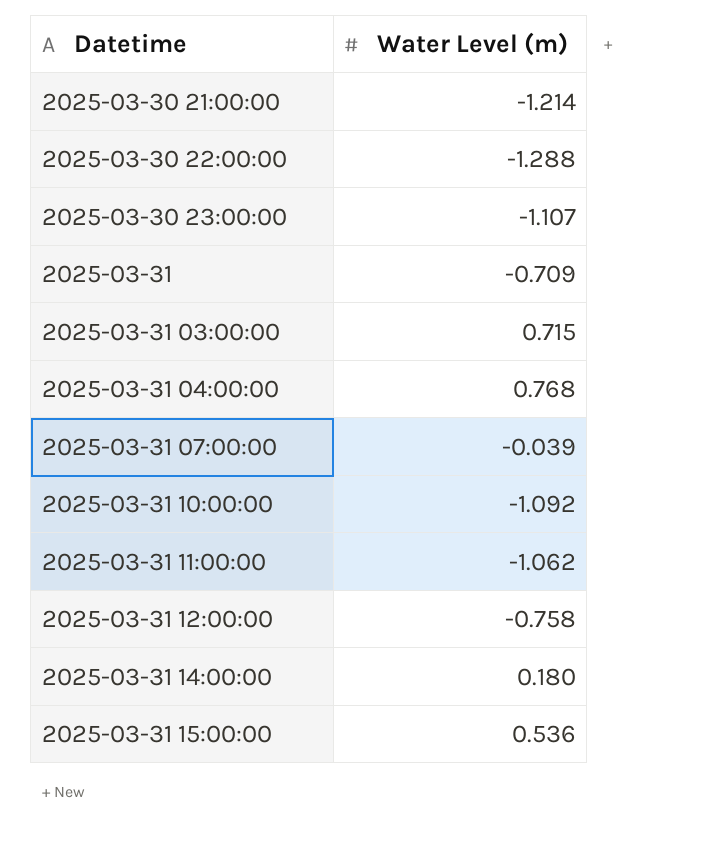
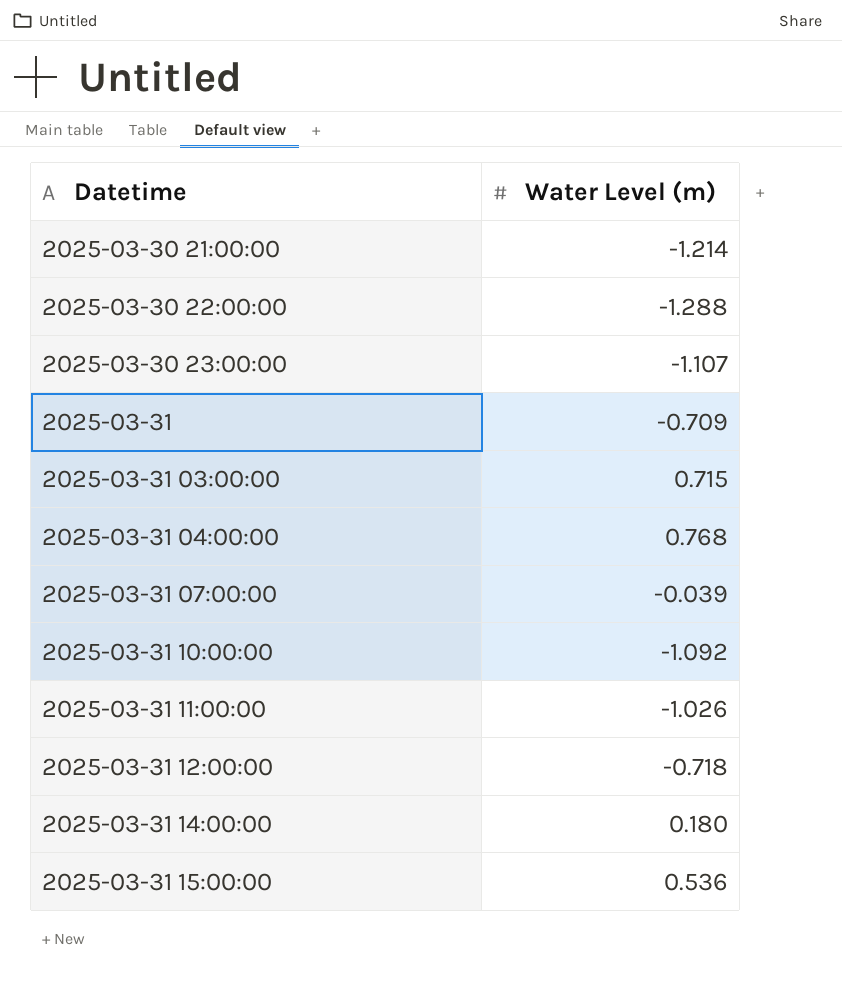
2025-03-31 11:00:00 | Water Level (m): -1.062 -> -1.026
2025-03-31 12:00:00 | Water Level (m): -0.758 -> -0.718

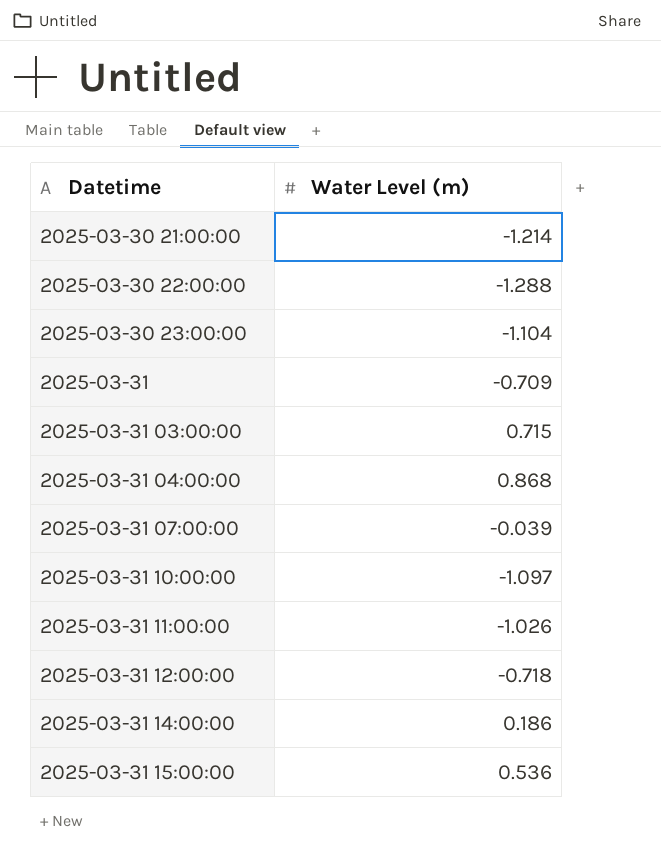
2025-03-30 23:00:00 | Water Level (m): -1.107 -> -1.104
2025-03-31 04:00:00 | Water Level (m): 0.768 -> 0.868
2025-03-31 10:00:00 | Water Level (m): -1.092 -> -1.097
2025-03-31 14:00:00 | Water Level (m): 0.180 -> 0.186

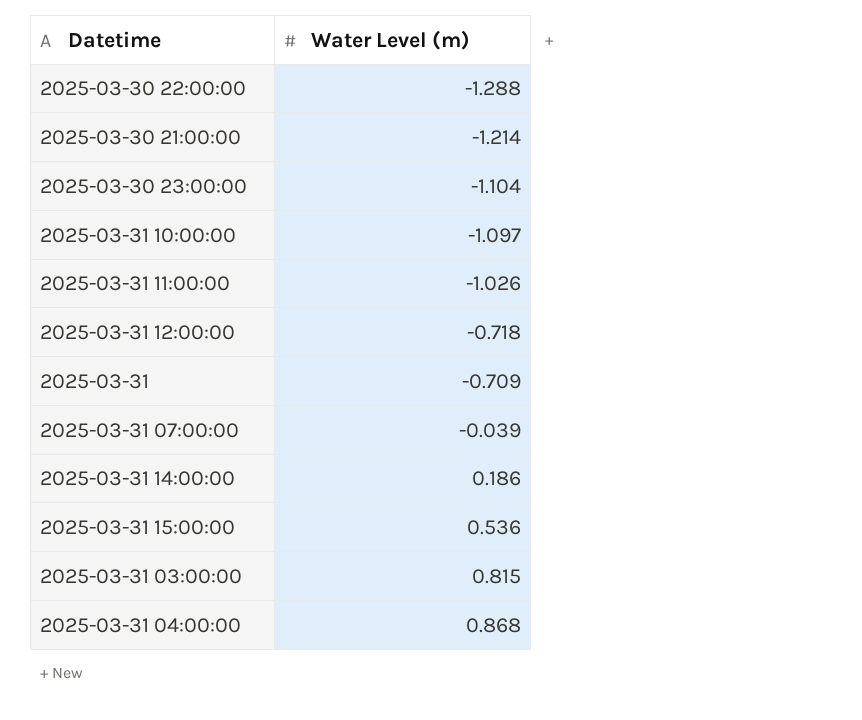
row order: Datetime ascending -> Water Level (m) ascending
2025-03-31 03:00:00 | Water Level (m): 0.715 -> 0.815

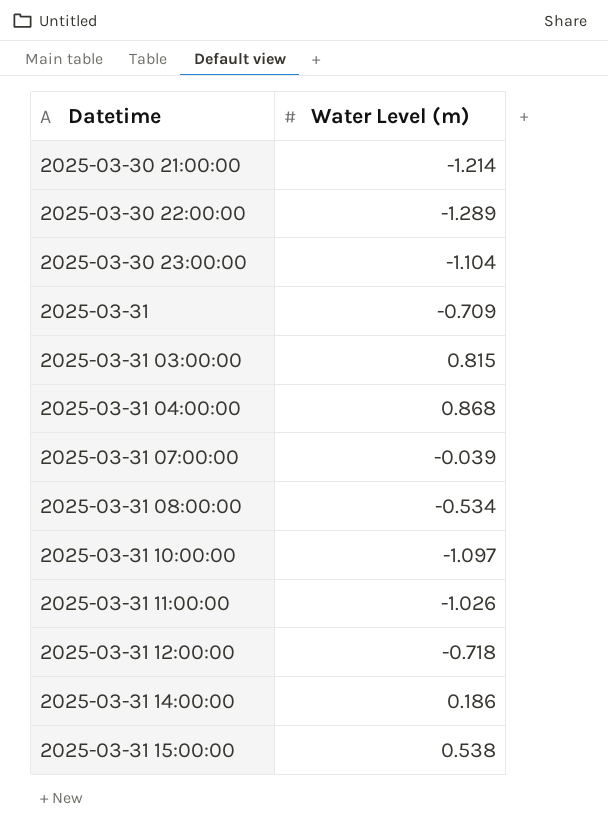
row order: Water Level (m) ascending -> Datetime ascending
2025-03-30 22:00:00 | Water Level (m): -1.288 -> -1.289
row 2025-03-31 08:00:00: none -> -0.534
2025-03-31 15:00:00 | Water Level (m): 0.536 -> 0.538

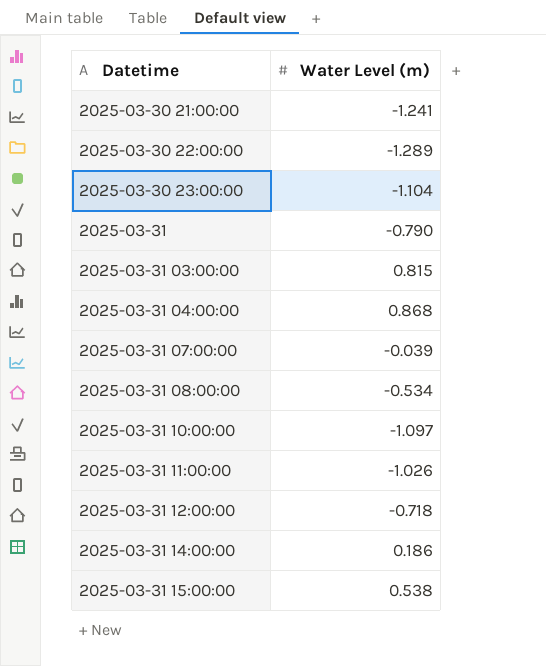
2025-03-30 21:00:00 | Water Level (m): -1.214 -> -1.241
2025-03-31 | Water Level (m): -0.709 -> -0.790

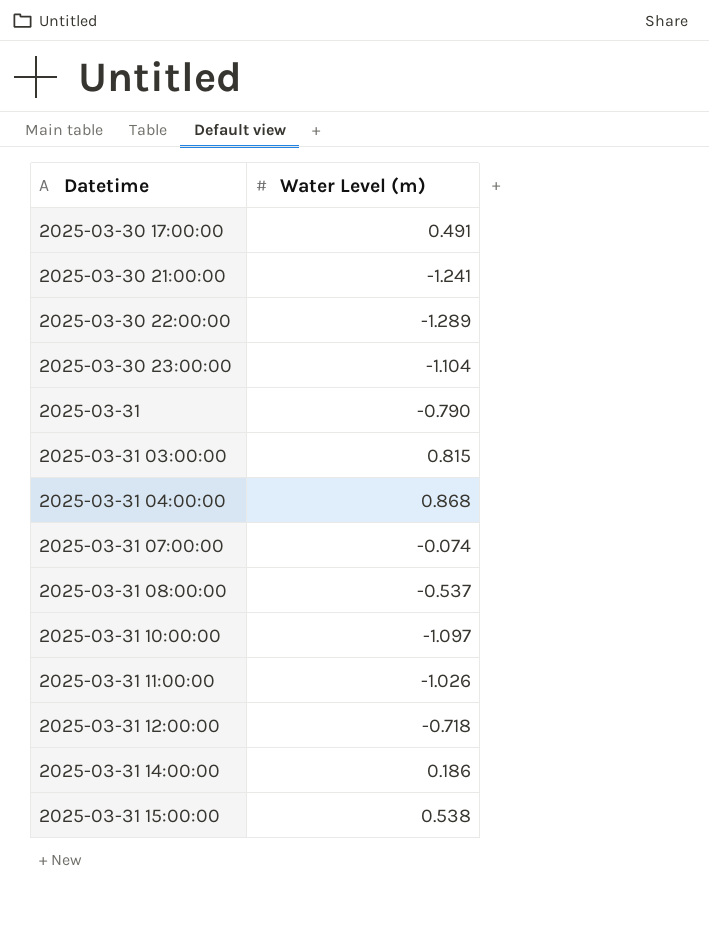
row 2025-03-30 17:00:00: none -> 0.491
2025-03-31 07:00:00 | Water Level (m): -0.039 -> -0.074
2025-03-31 08:00:00 | Water Level (m): -0.534 -> -0.537

